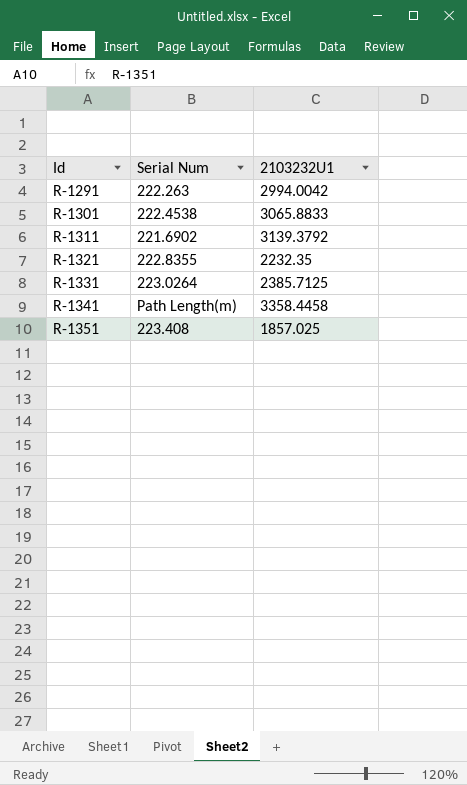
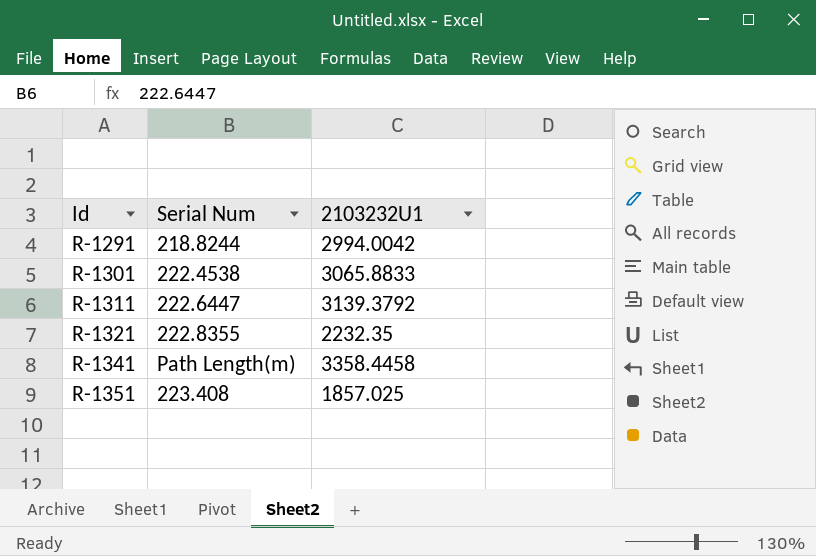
row R-1331: 223.0264 | 2385.7125 -> none
R-1291 | Serial Num: 222.263 -> 218.8244
R-1311 | Serial Num: 221.6902 -> 222.6447

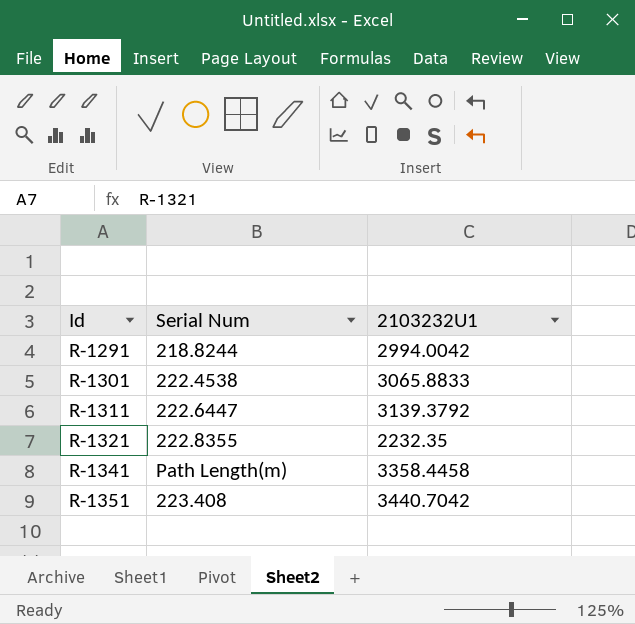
R-1351 | 2103232U1: 1857.025 -> 3440.7042

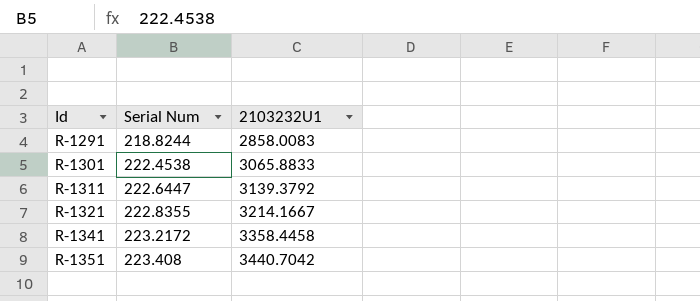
R-1291 | 2103232U1: 2994.0042 -> 2858.0083
R-1321 | 2103232U1: 2232.35 -> 3214.1667
R-1341 | Serial Num: Path Length(m) -> 223.2172

